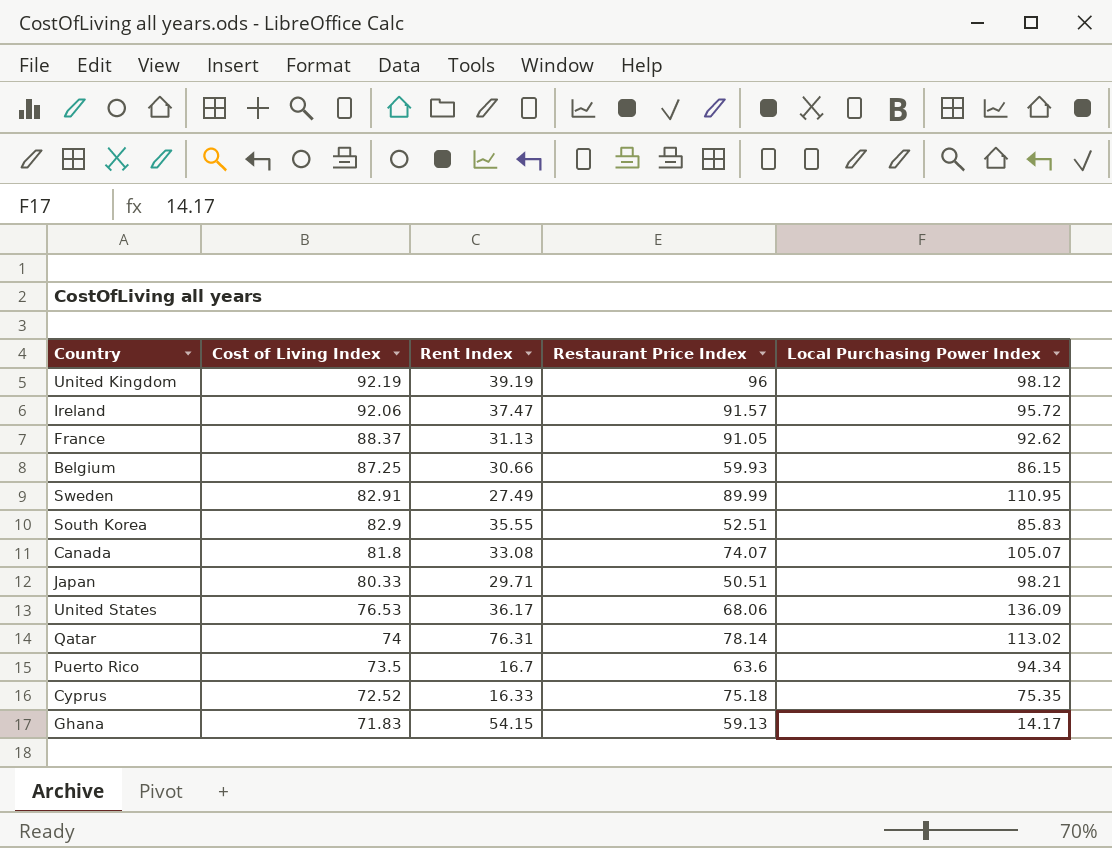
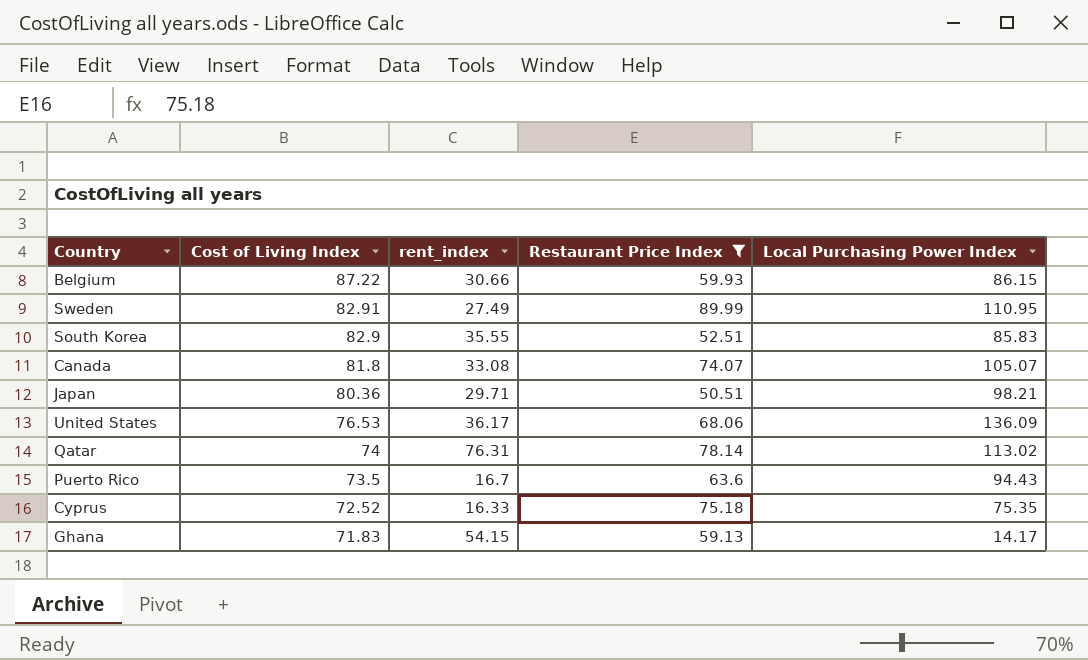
filter: none -> Restaurant Price Index <= 89.99
column name: Rent Index -> rent_index
Belgium | Cost of Living Index: 87.25 -> 87.22
Japan | Cost of Living Index: 80.33 -> 80.36
Puerto Rico | Local Purchasing Power Index: 94.34 -> 94.43

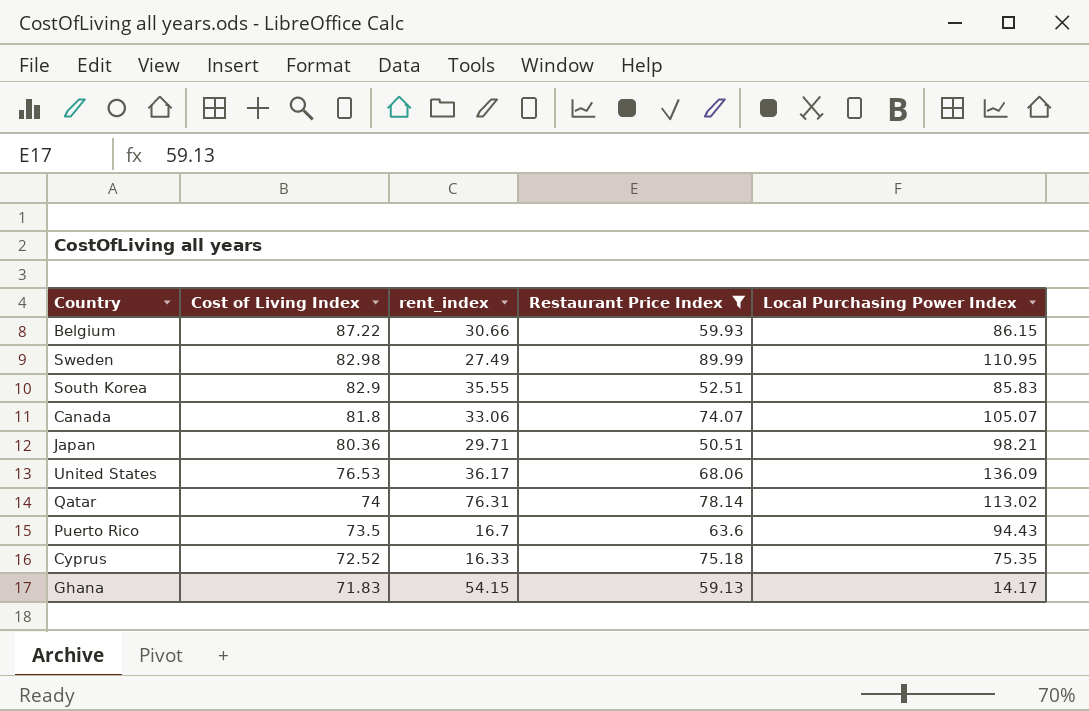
Sweden | Cost of Living Index: 82.91 -> 82.98
Canada | rent_index: 33.08 -> 33.06

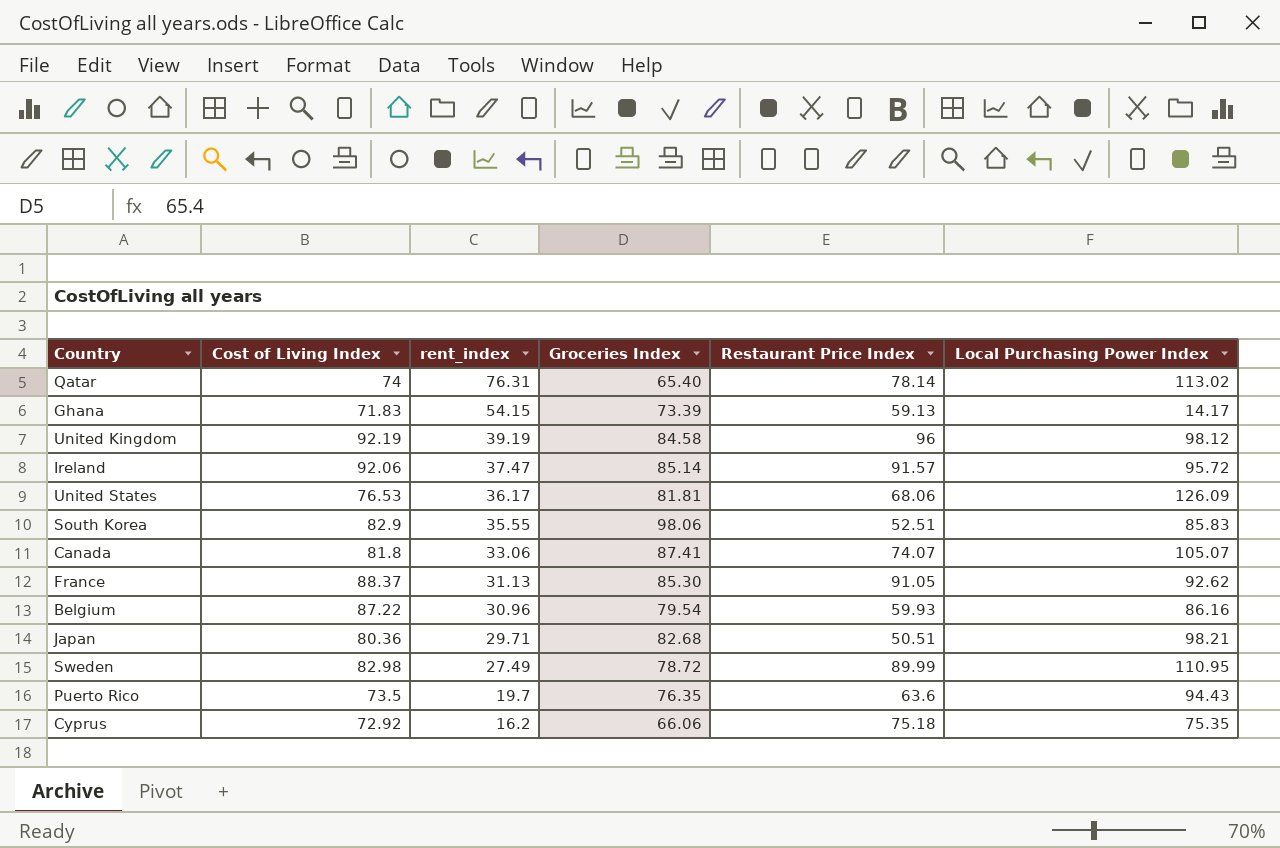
filter: Restaurant Price Index <= 89.99 -> none
row order: Cost of Living Index descending -> rent_index descending
column Groceries Index | position: none -> 4
United States | Local Purchasing Power Index: 136.09 -> 126.09
Belgium | rent_index: 30.66 -> 30.96
Belgium | Local Purchasing Power Index: 86.15 -> 86.16
Puerto Rico | rent_index: 16.7 -> 19.7
Cyprus | Cost of Living Index: 72.52 -> 72.92
Cyprus | rent_index: 16.33 -> 16.2

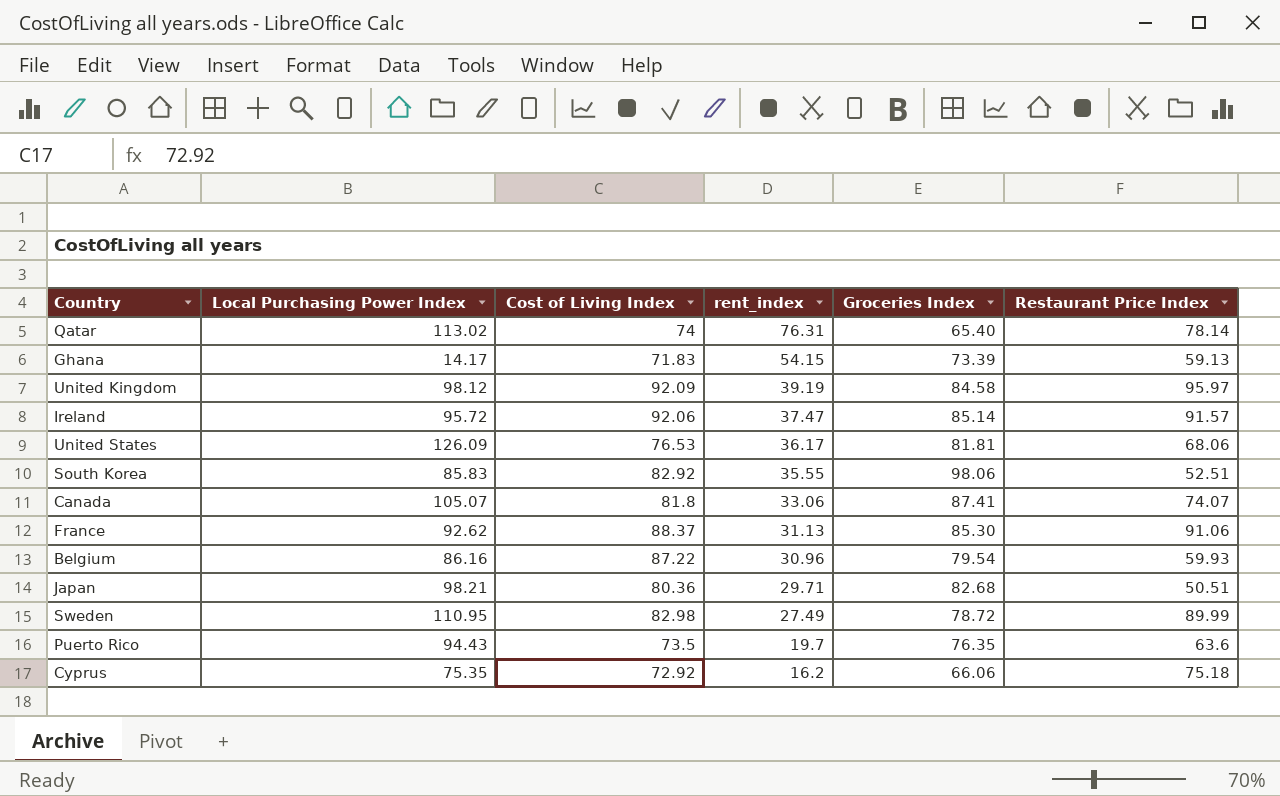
column Local Purchasing Power Index | position: 6 -> 2
United Kingdom | Cost of Living Index: 92.19 -> 92.09
United Kingdom | Restaurant Price Index: 96 -> 95.97
South Korea | Cost of Living Index: 82.9 -> 82.92
France | Restaurant Price Index: 91.05 -> 91.06

